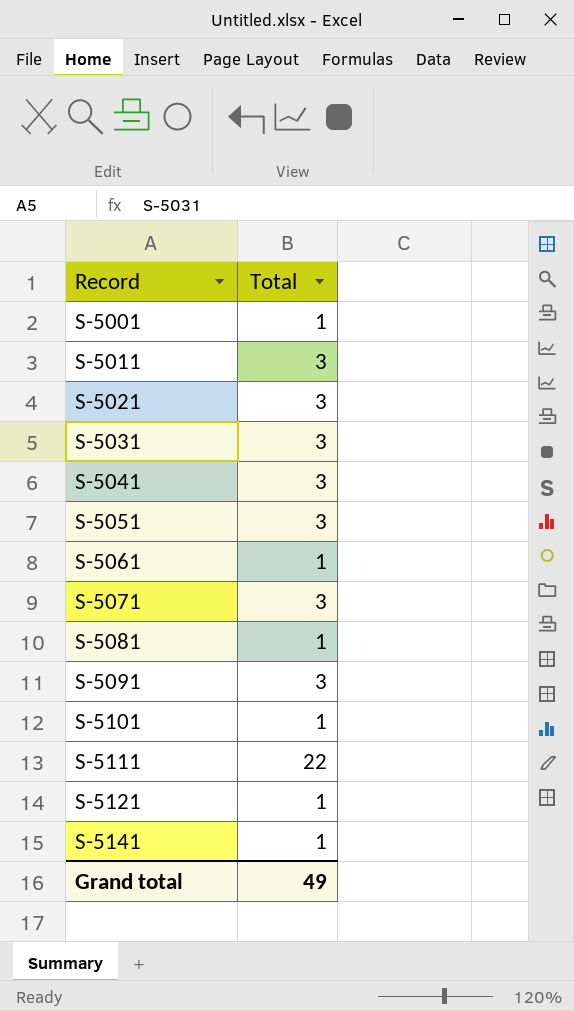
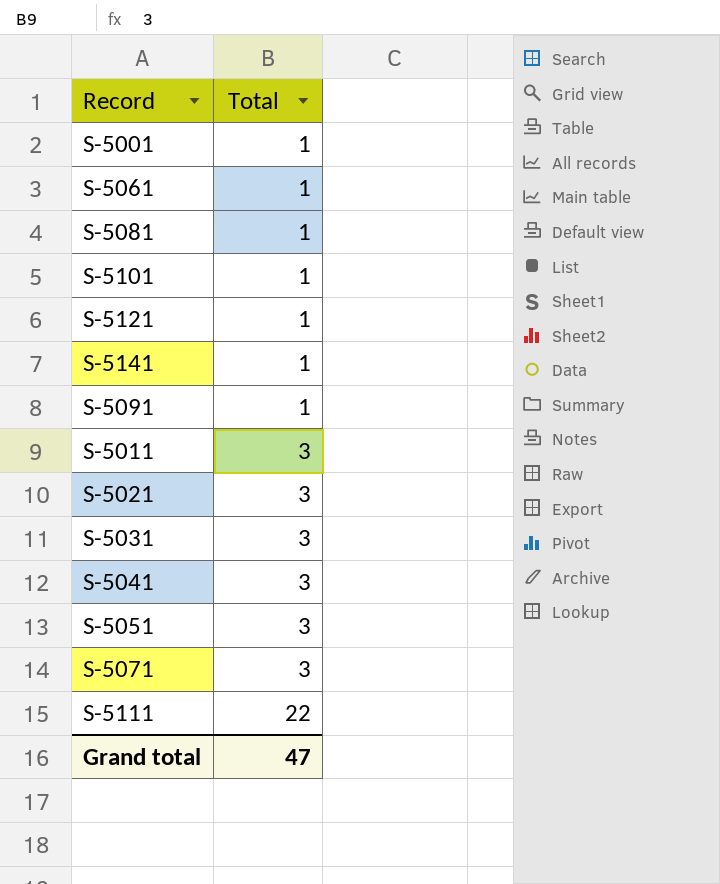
row order: Record ascending -> Total ascending
S-5091 | Total: 3 -> 1
Grand total | Total: 49 -> 47

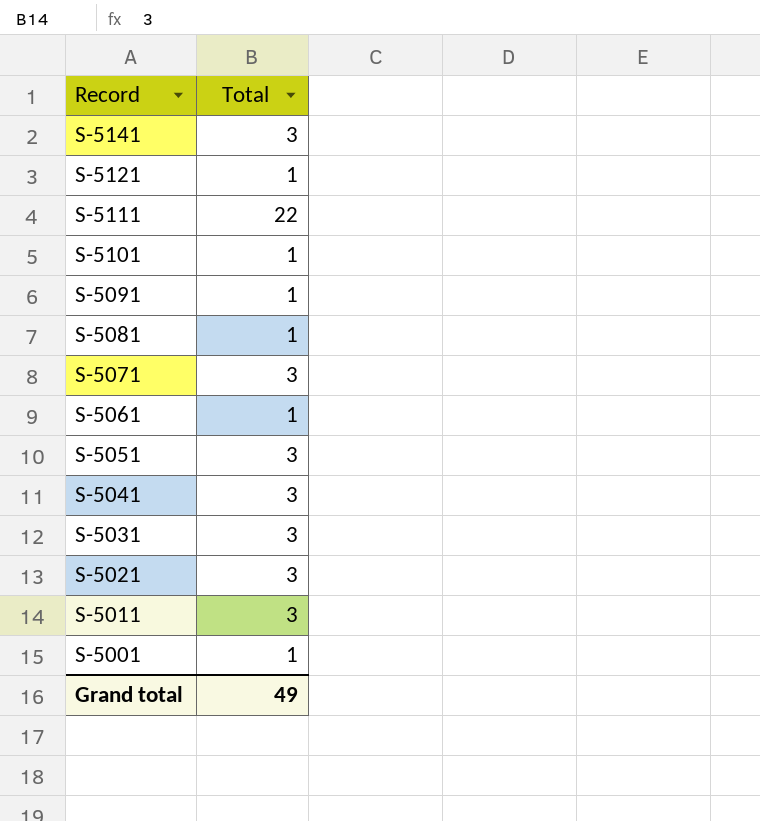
row order: Total ascending -> Record descending
S-5141 | Total: 1 -> 3
Grand total | Total: 47 -> 49

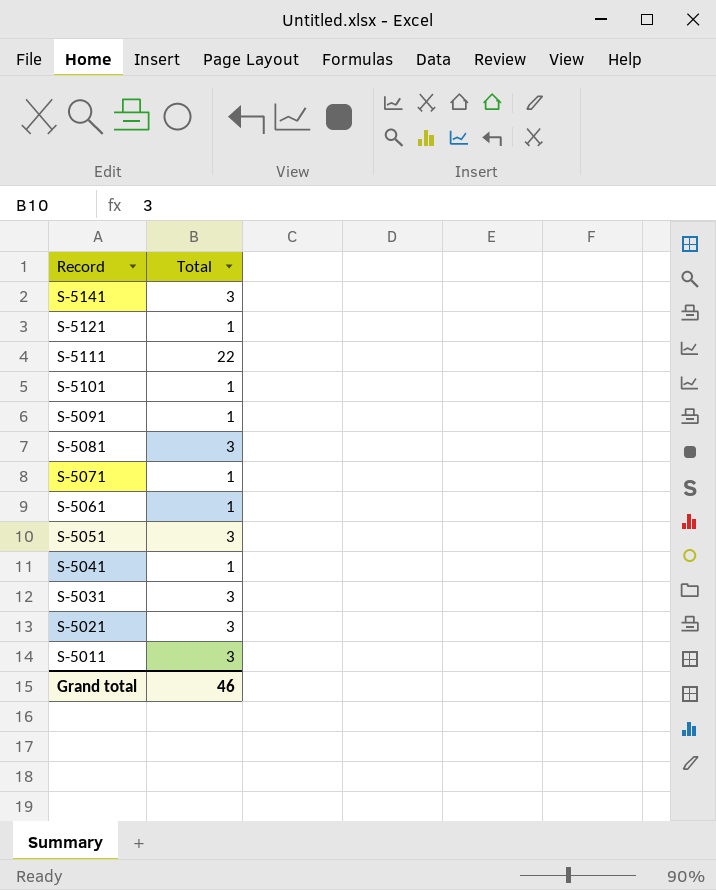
row S-5001: 1 -> none
S-5081 | Total: 1 -> 3
S-5071 | Total: 3 -> 1
S-5041 | Total: 3 -> 1
Grand total | Total: 49 -> 46

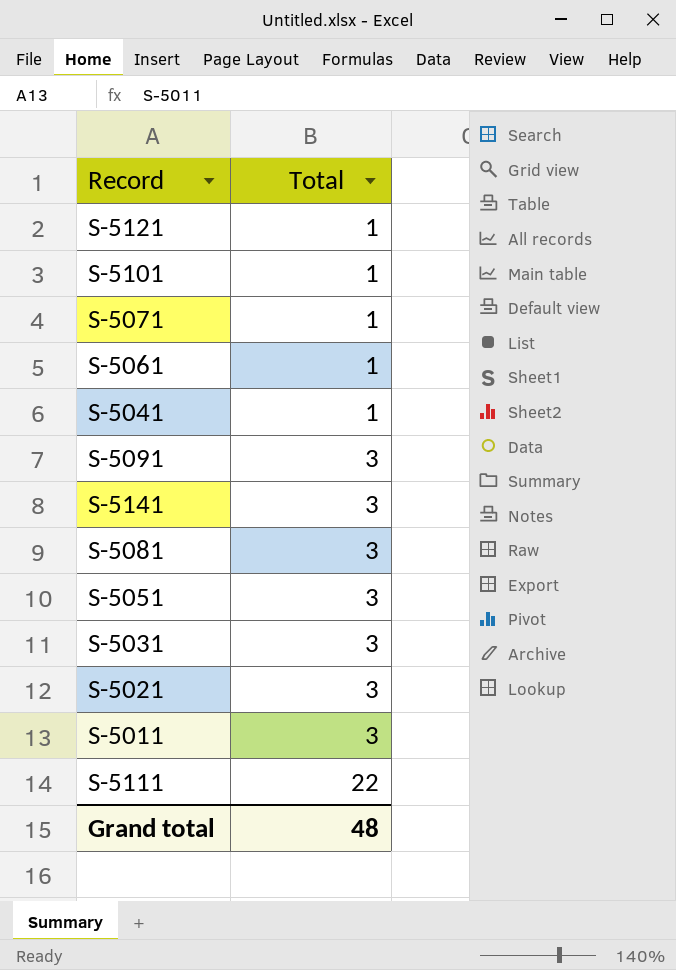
row order: Record descending -> Total ascending
S-5091 | Total: 1 -> 3
Grand total | Total: 46 -> 48

